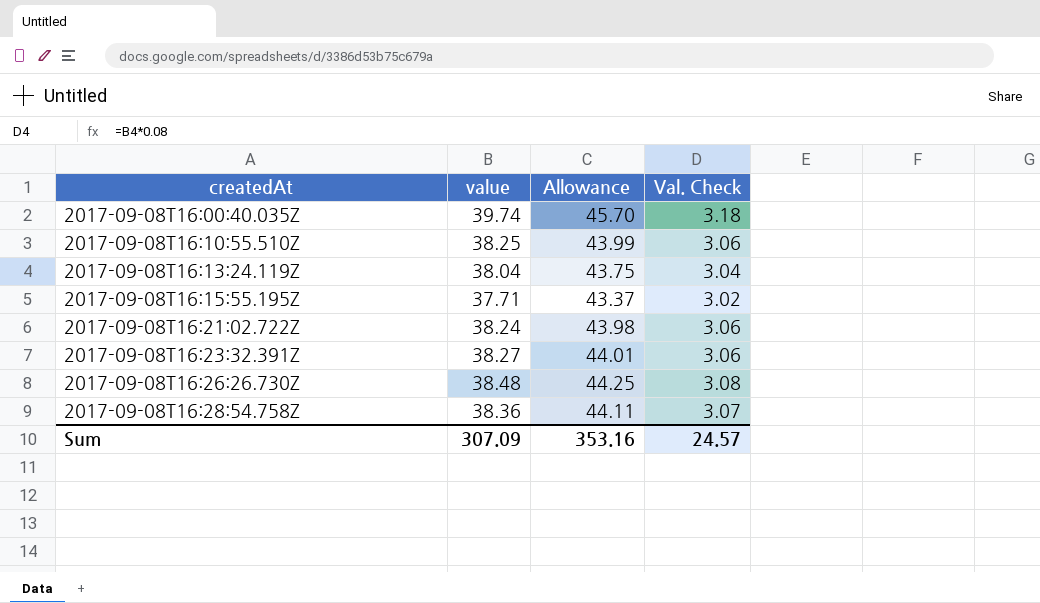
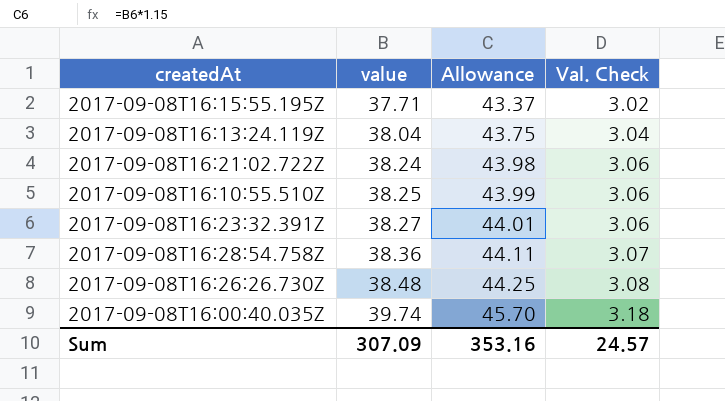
row order: createdAt ascending -> value ascending

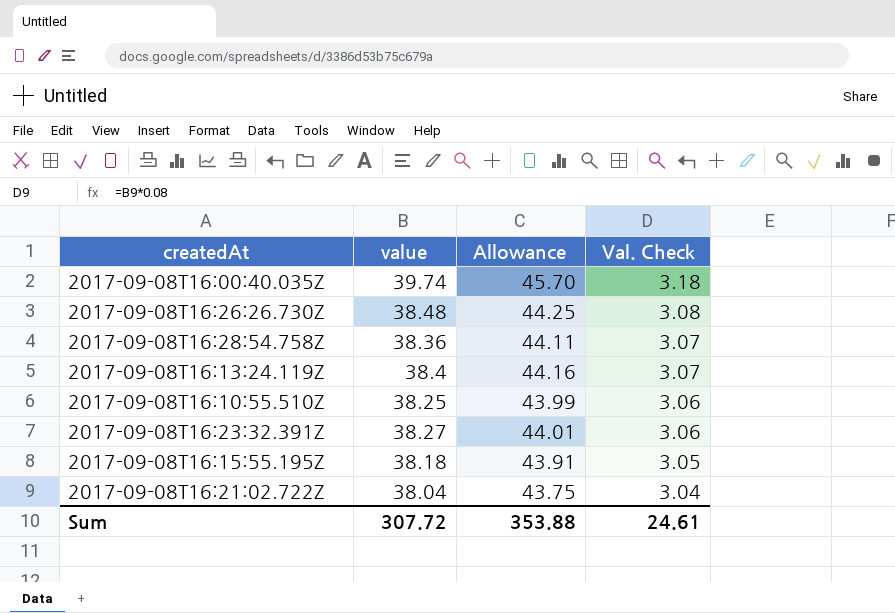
row order: value ascending -> Val. Check descending
2017-09-08T16:13:24.119Z | value: 38.04 -> 38.4
2017-09-08T16:13:24.119Z | Allowance: 43.75 -> 44.16
2017-09-08T16:13:24.119Z | Val. Check: 3.04 -> 3.07
2017-09-08T16:15:55.195Z | value: 37.71 -> 38.18
2017-09-08T16:15:55.195Z | Allowance: 43.37 -> 43.91
2017-09-08T16:15:55.195Z | Val. Check: 3.02 -> 3.05
2017-09-08T16:21:02.722Z | value: 38.24 -> 38.04
2017-09-08T16:21:02.722Z | Allowance: 43.98 -> 43.75
2017-09-08T16:21:02.722Z | Val. Check: 3.06 -> 3.04
Sum | value: 307.09 -> 307.72
Sum | Allowance: 353.16 -> 353.88
Sum | Val. Check: 24.57 -> 24.61

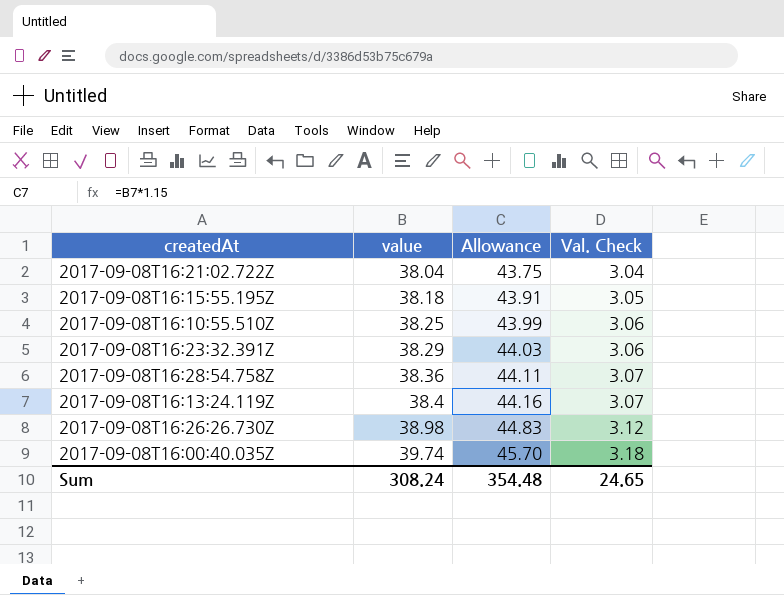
row order: Val. Check descending -> value ascending
2017-09-08T16:23:32.391Z | value: 38.27 -> 38.29
2017-09-08T16:23:32.391Z | Allowance: 44.01 -> 44.03
2017-09-08T16:26:26.730Z | value: 38.48 -> 38.98
2017-09-08T16:26:26.730Z | Allowance: 44.25 -> 44.83
2017-09-08T16:26:26.730Z | Val. Check: 3.08 -> 3.12
Sum | value: 307.72 -> 308.24
Sum | Allowance: 353.88 -> 354.48
Sum | Val. Check: 24.61 -> 24.65

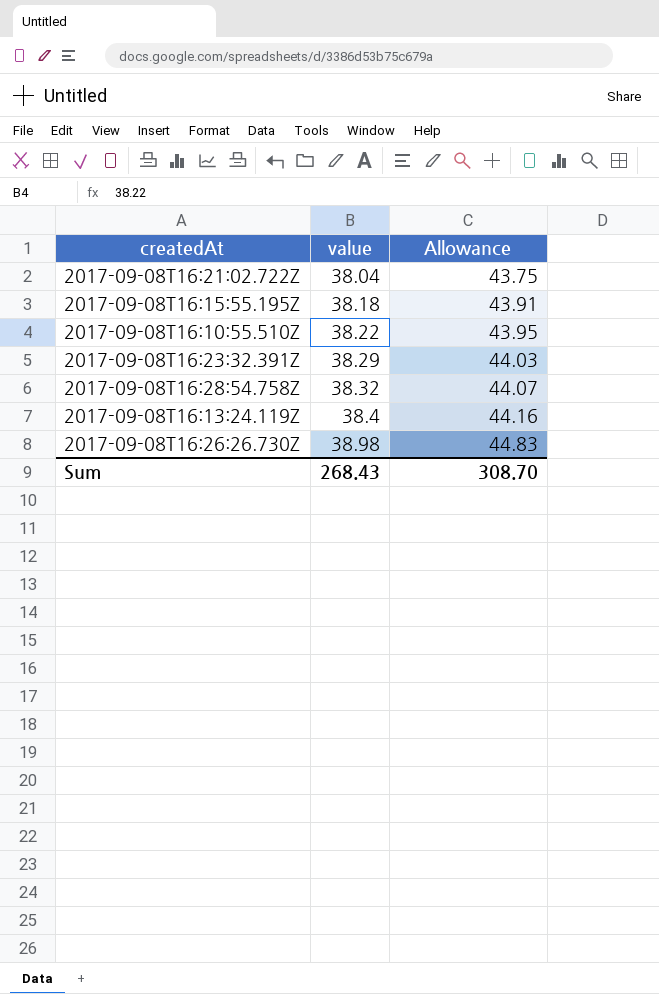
column Val. Check | formula: [value] * 0.08 -> none
row 2017-09-08T16:00:40.035Z: 39.74 | 45.70 | 3.18 -> none
2017-09-08T16:10:55.510Z | value: 38.25 -> 38.22
2017-09-08T16:10:55.510Z | Allowance: 43.99 -> 43.95
2017-09-08T16:28:54.758Z | value: 38.36 -> 38.32
2017-09-08T16:28:54.758Z | Allowance: 44.11 -> 44.07
Sum | value: 308.24 -> 268.43
Sum | Allowance: 354.48 -> 308.70

